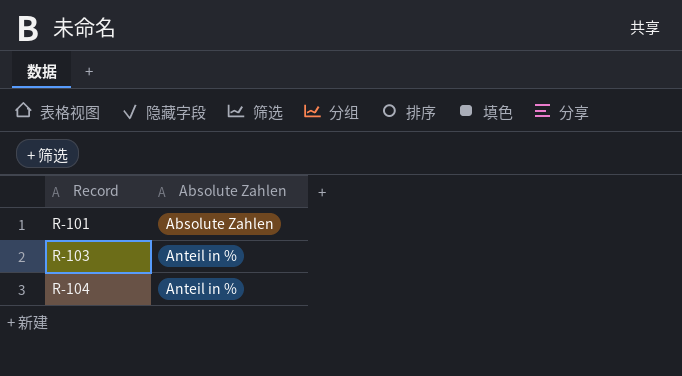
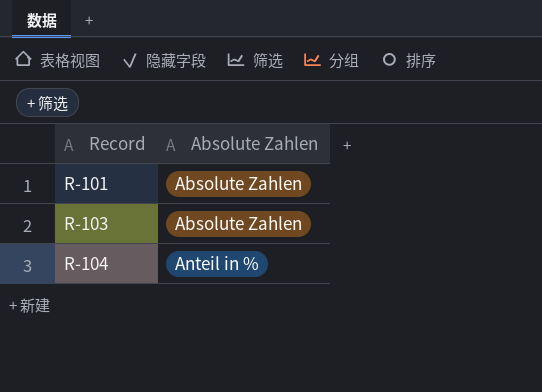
R-103 | Absolute Zahlen: Anteil in % -> Absolute Zahlen

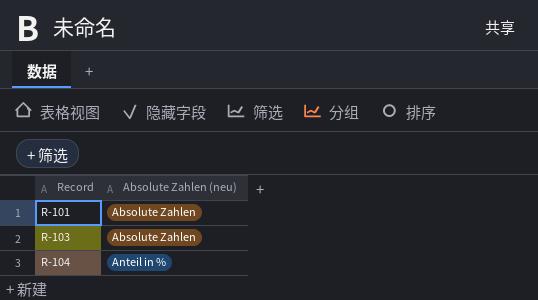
column name: Absolute Zahlen -> Absolute Zahlen (neu)

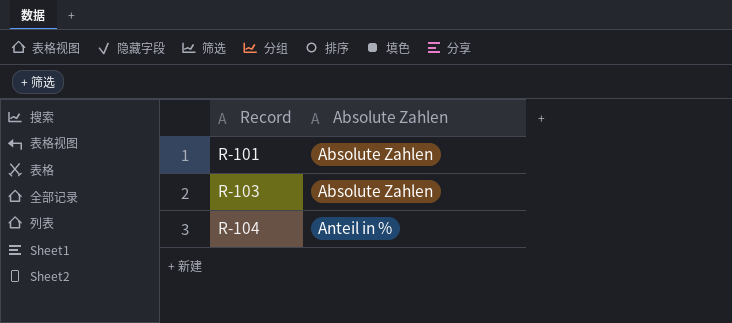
column name: Absolute Zahlen (neu) -> Absolute Zahlen

